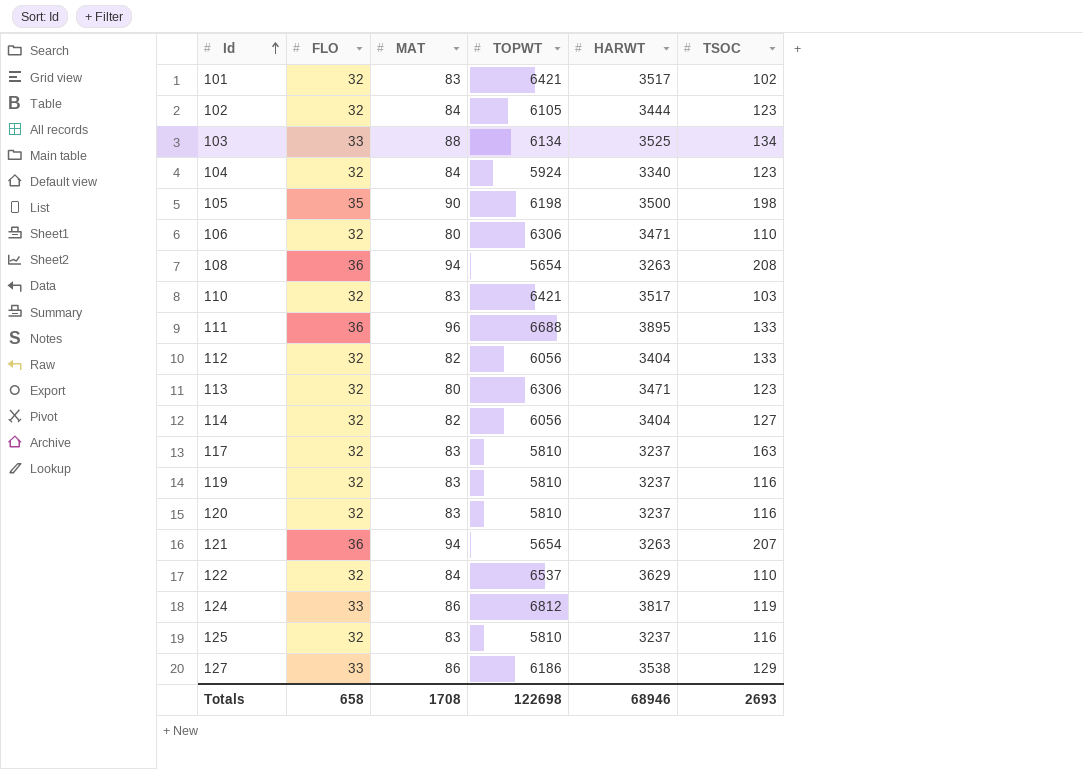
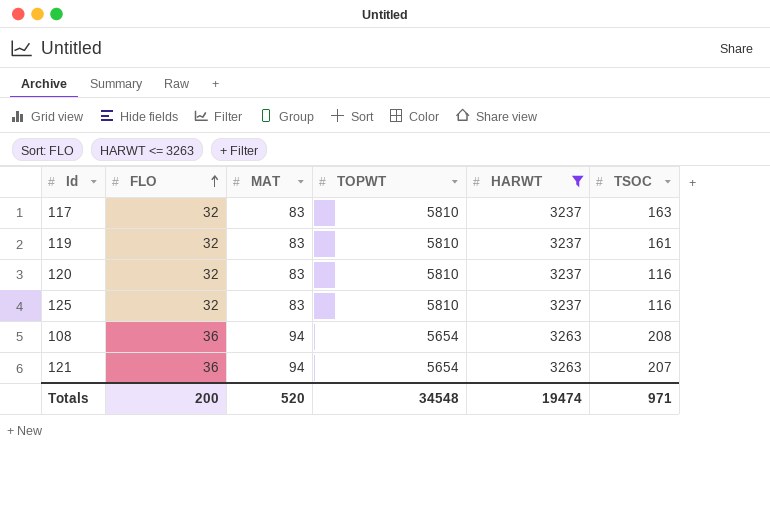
filter: none -> HARWT <= 3263
row order: Id ascending -> FLO ascending
119 | TSOC: 116 -> 161
Totals | FLO: 658 -> 200
Totals | MAT: 1708 -> 520
Totals | TOPWT: 122698 -> 34548
Totals | HARWT: 68946 -> 19474
Totals | TSOC: 2693 -> 971

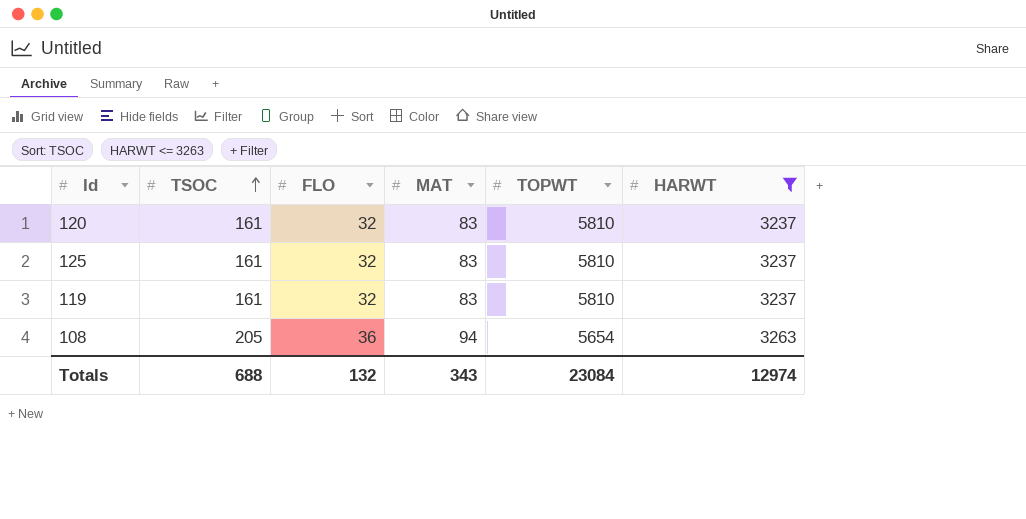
row order: FLO ascending -> TSOC ascending
column TSOC | position: 6 -> 2
row 117: 32 | 83 | 5810 | 3237 | 163 -> none
row 121: 36 | 94 | 5654 | 3263 | 207 -> none
120 | TSOC: 116 -> 161
125 | TSOC: 116 -> 161
108 | TSOC: 208 -> 205
Totals | TSOC: 971 -> 688
Totals | FLO: 200 -> 132
Totals | MAT: 520 -> 343
Totals | TOPWT: 34548 -> 23084
Totals | HARWT: 19474 -> 12974

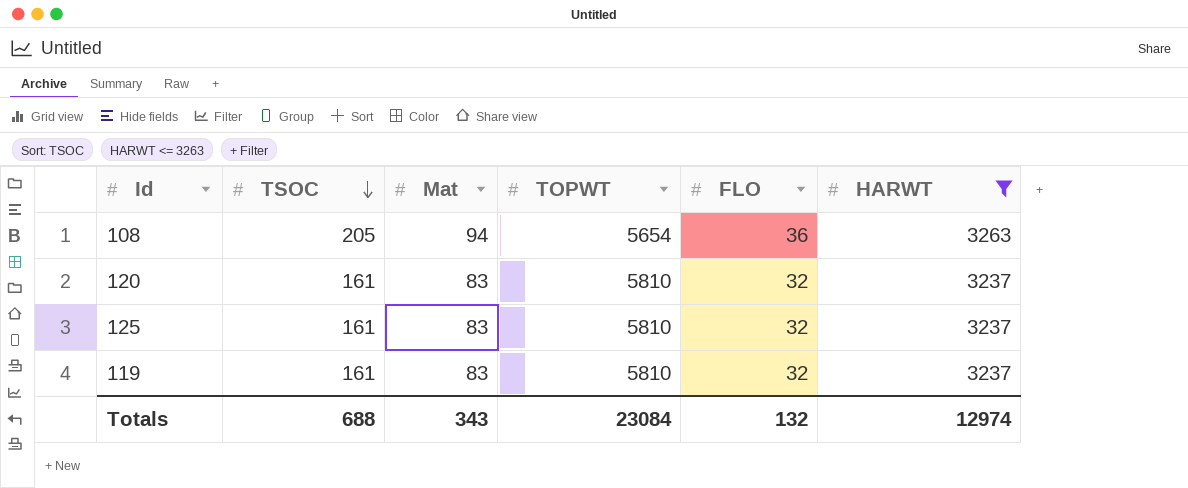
row order: TSOC ascending -> TSOC descending
column name: MAT -> Mat
column FLO | position: 3 -> 5

